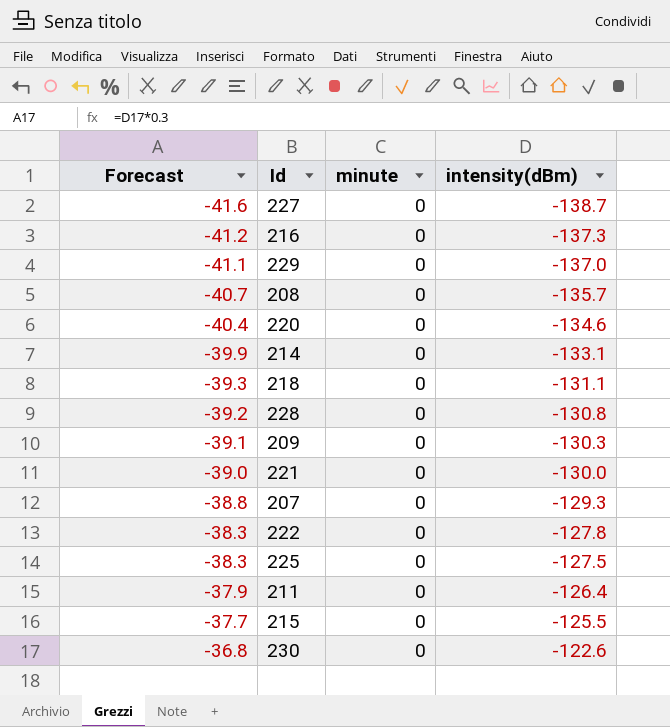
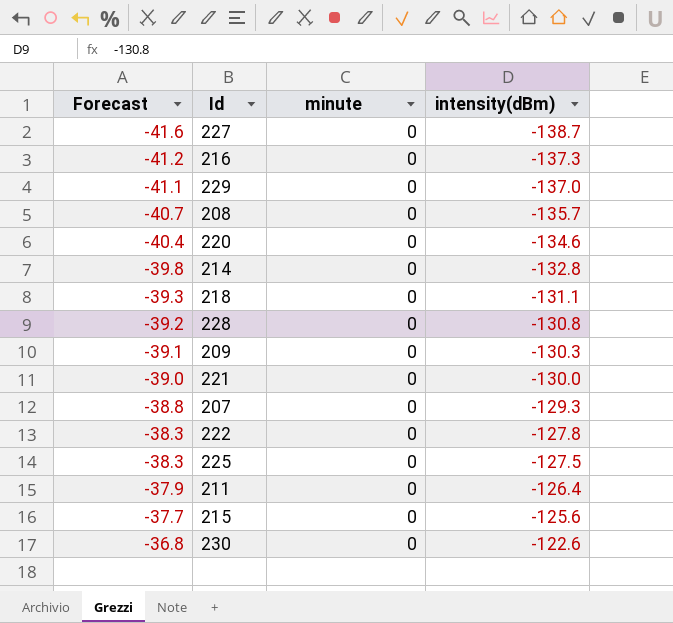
214 | Forecast: -39.9 -> -39.8
214 | intensity(dBm): -133.1 -> -132.8
215 | intensity(dBm): -125.5 -> -125.6

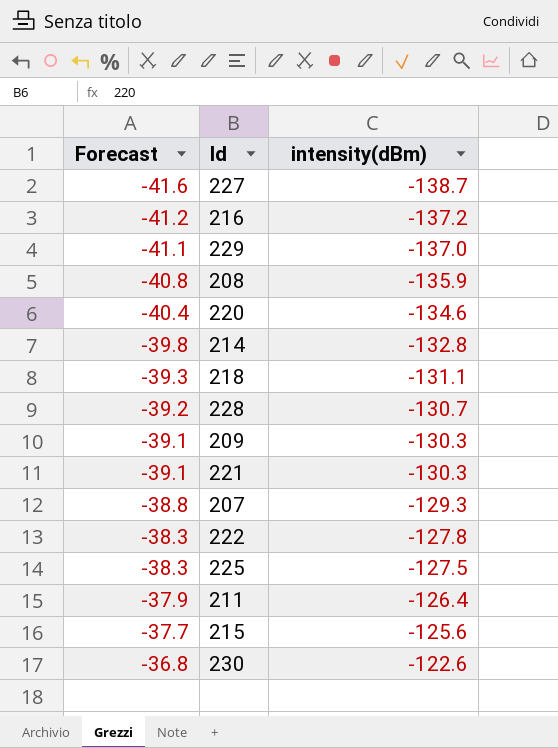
column minute | position: 3 -> none
216 | intensity(dBm): -137.3 -> -137.2
208 | Forecast: -40.7 -> -40.8
208 | intensity(dBm): -135.7 -> -135.9
228 | intensity(dBm): -130.8 -> -130.7
221 | Forecast: -39.0 -> -39.1
221 | intensity(dBm): -130.0 -> -130.3

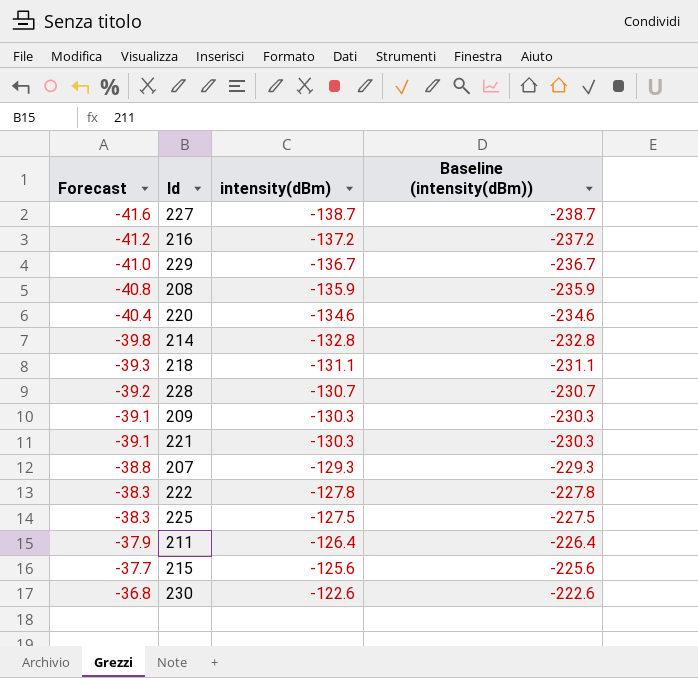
column Baseline (intensity(dBm)) | formula: none -> [intensity(dBm)] - 100
229 | Forecast: -41.1 -> -41.0
229 | intensity(dBm): -137.0 -> -136.7

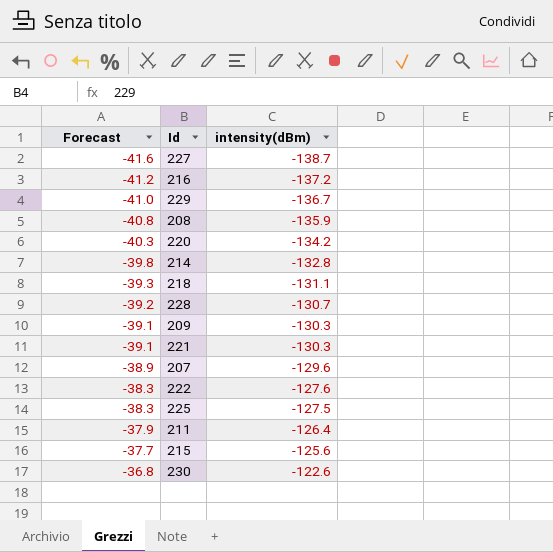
column Baseline (intensity(dBm)) | formula: [intensity(dBm)] - 100 -> none
220 | Forecast: -40.4 -> -40.3
220 | intensity(dBm): -134.6 -> -134.2
207 | Forecast: -38.8 -> -38.9
207 | intensity(dBm): -129.3 -> -129.6
222 | intensity(dBm): -127.8 -> -127.6

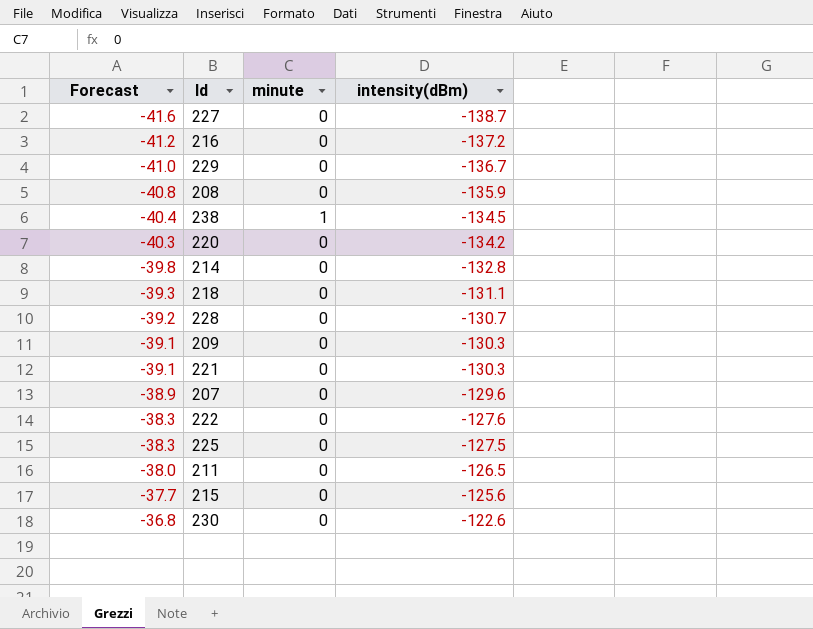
column minute | position: none -> 3
row 238: none -> -40.4 | 1 | -134.5
211 | Forecast: -37.9 -> -38.0
211 | intensity(dBm): -126.4 -> -126.5

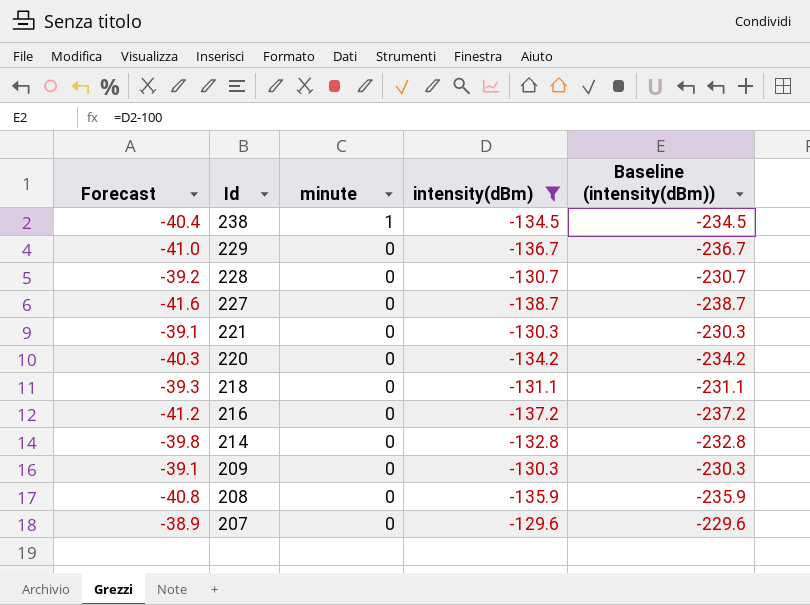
filter: none -> intensity(dBm) <= -129.6
row order: Forecast ascending -> Id descending
column Baseline (intensity(dBm)) | formula: none -> [intensity(dBm)] - 100

